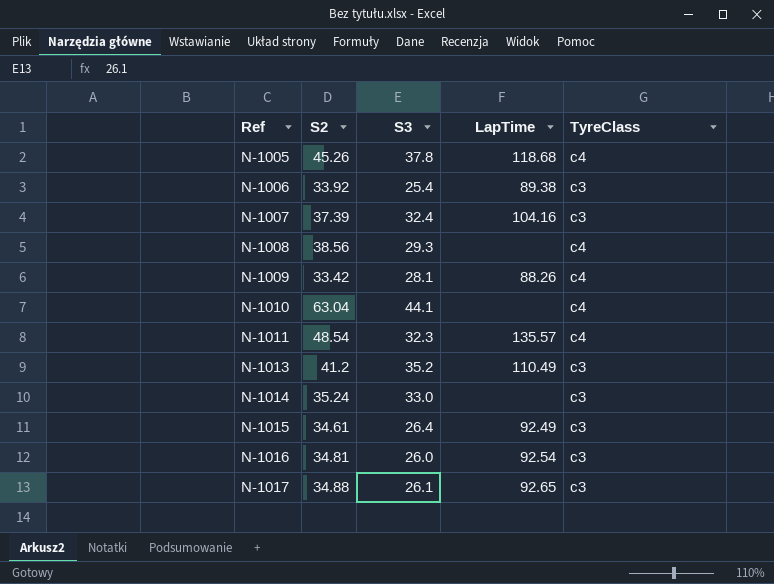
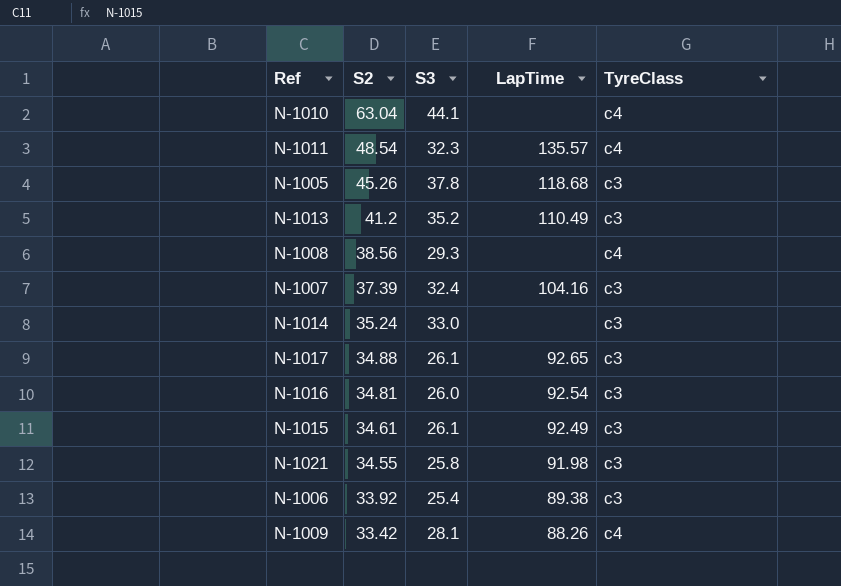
row order: Ref ascending -> S2 descending
N-1005 | TyreClass: c4 -> c3
N-1015 | S3: 26.4 -> 26.1
row N-1021: none -> 34.55 | 25.8 | 91.98 | c3

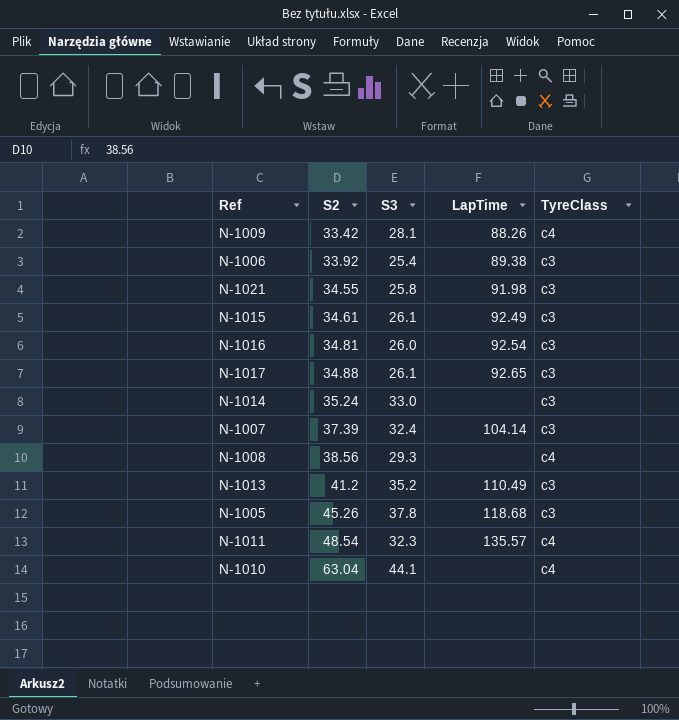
row order: S2 descending -> S2 ascending
N-1007 | LapTime: 104.16 -> 104.14

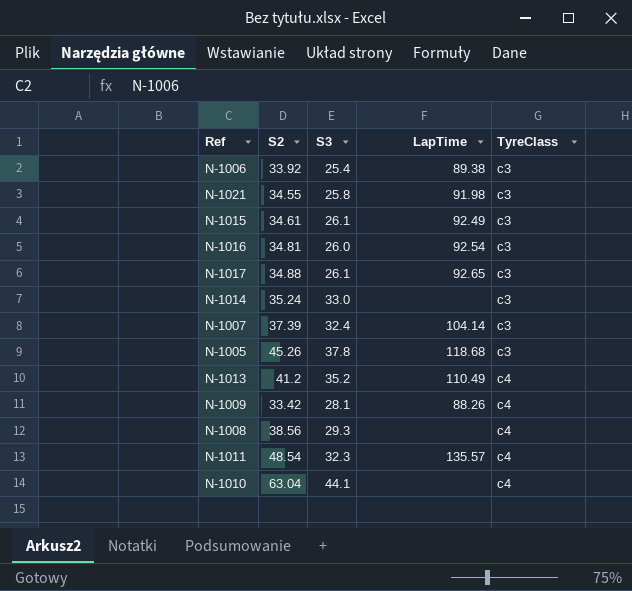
row order: S2 ascending -> TyreClass ascending
N-1013 | TyreClass: c3 -> c4

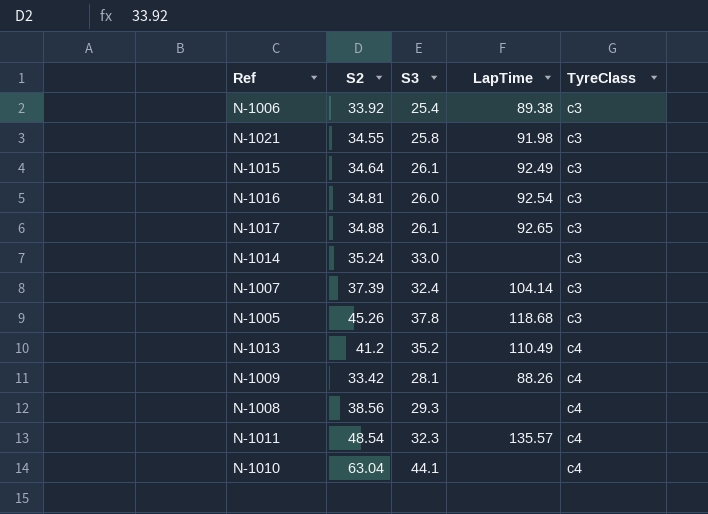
N-1015 | S2: 34.61 -> 34.64

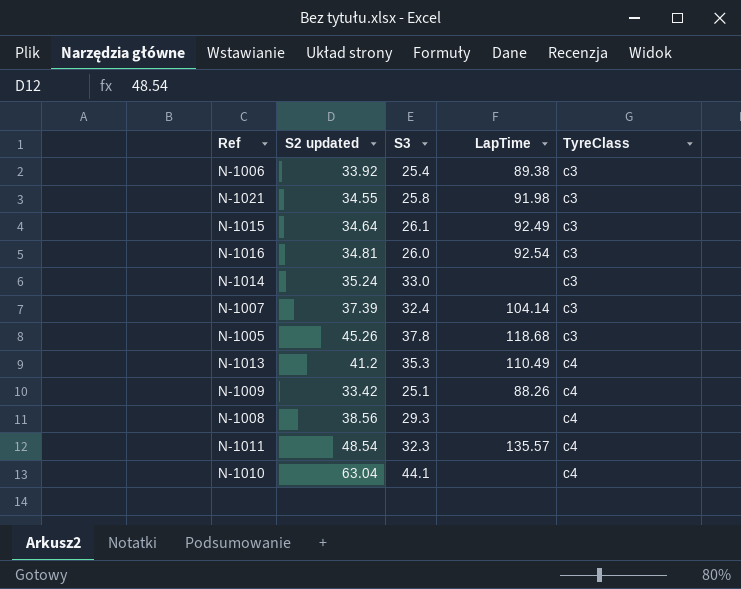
column name: S2 -> S2 updated
row N-1017: 34.88 | 26.1 | 92.65 | c3 -> none
N-1013 | S3: 35.2 -> 35.3
N-1009 | S3: 28.1 -> 25.1

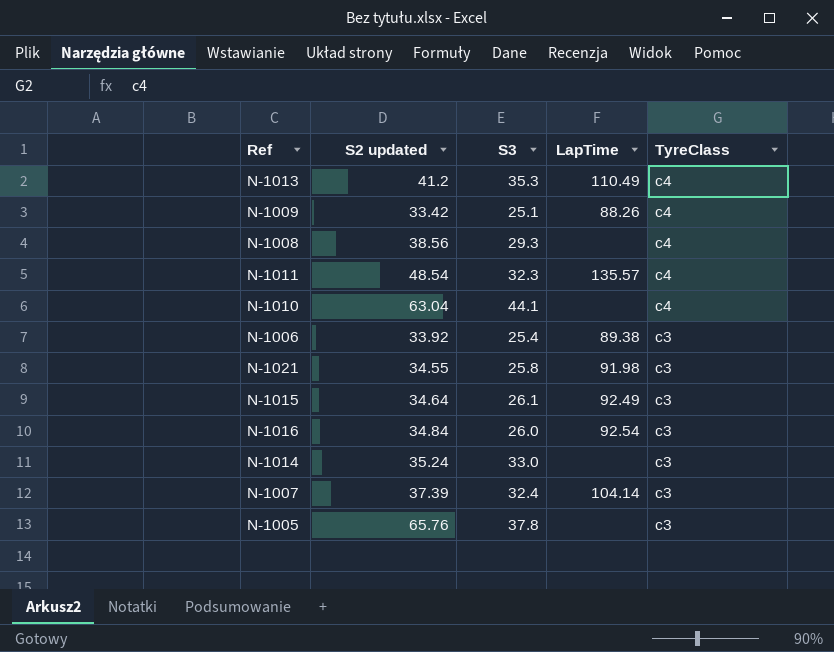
row order: TyreClass ascending -> TyreClass descending
N-1016 | S2 updated: 34.81 -> 34.84
N-1005 | S2 updated: 45.26 -> 65.76
N-1005 | LapTime: 118.68 -> none

